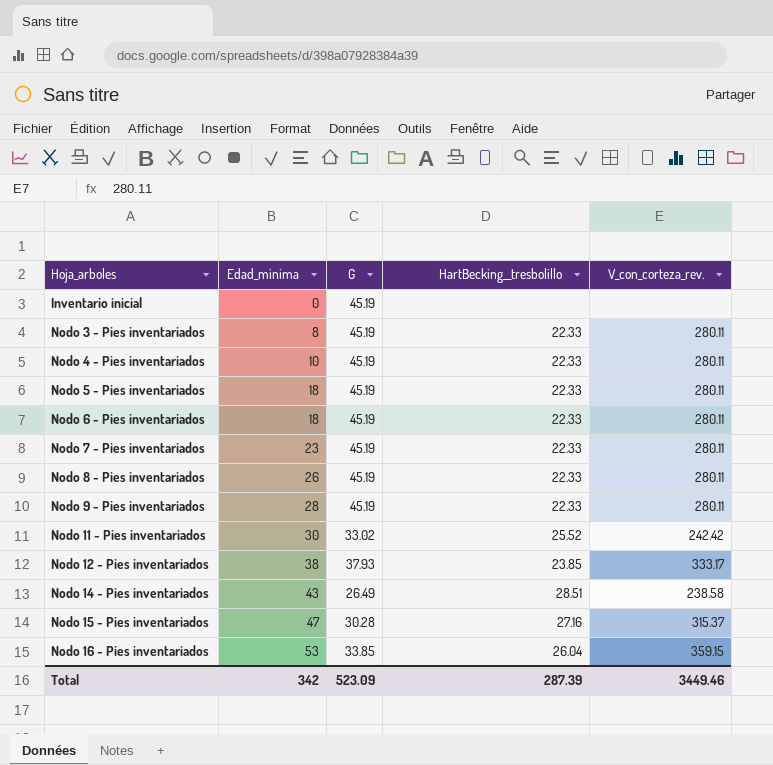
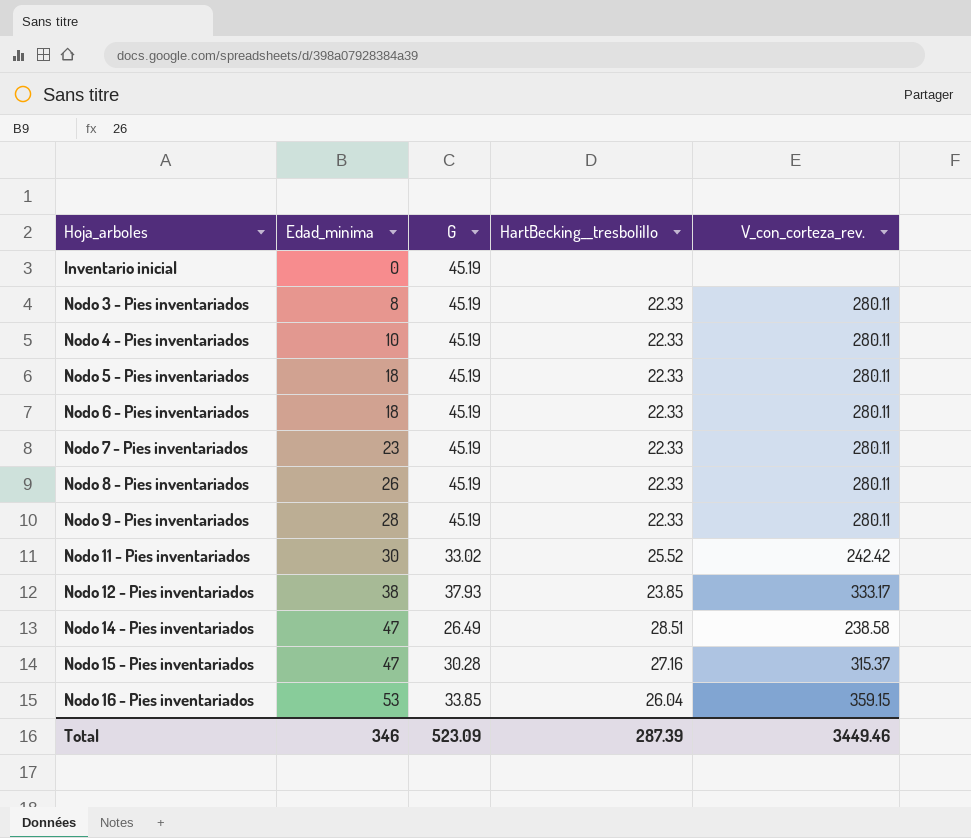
Nodo 14 - Pies inventariados | Edad_minima: 43 -> 47
Total | Edad_minima: 342 -> 346

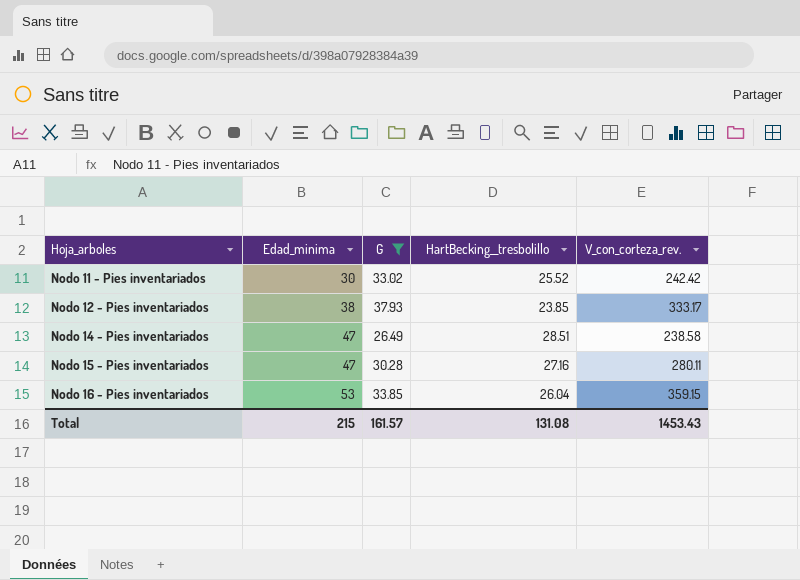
filter: none -> G != 45.19
Nodo 15 - Pies inventariados | V_con_corteza_rev.: 315.37 -> 280.11
Total | Edad_minima: 346 -> 215
Total | G: 523.09 -> 161.57
Total | HartBecking__tresbolillo: 287.39 -> 131.08
Total | V_con_corteza_rev.: 3449.46 -> 1453.43

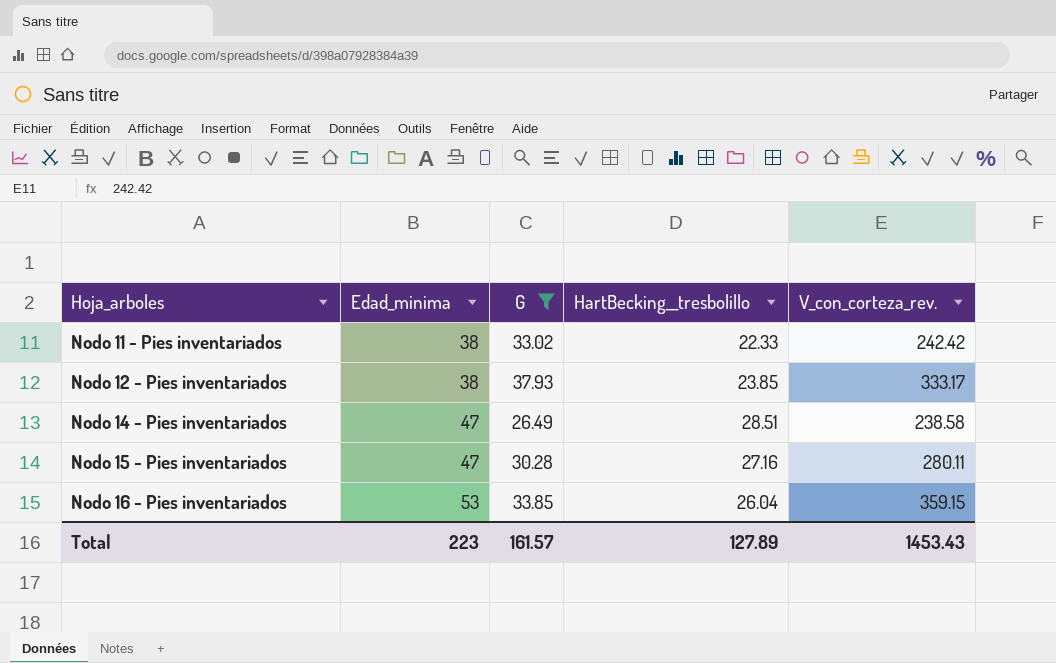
Nodo 11 - Pies inventariados | Edad_minima: 30 -> 38
Nodo 11 - Pies inventariados | HartBecking__tresbolillo: 25.52 -> 22.33
Total | Edad_minima: 215 -> 223
Total | HartBecking__tresbolillo: 131.08 -> 127.89

